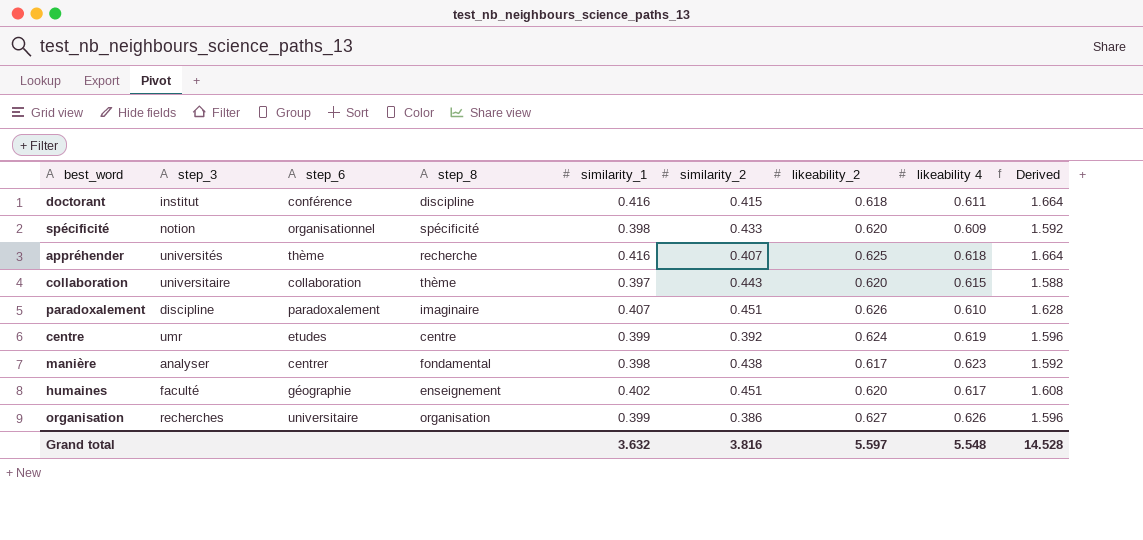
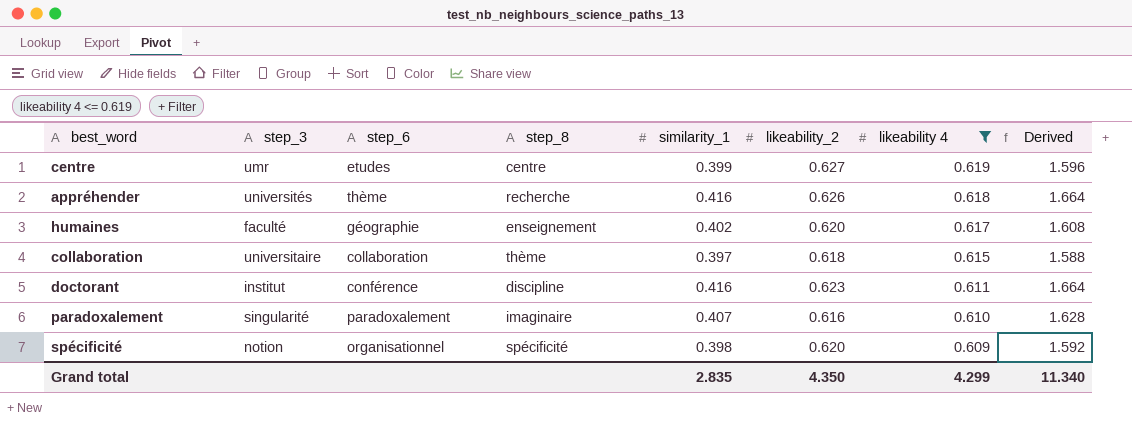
filter: none -> likeability 4 <= 0.619
row order: none -> likeability 4 descending
column similarity_2 | position: 6 -> none
centre | likeability_2: 0.624 -> 0.627
appréhender | likeability_2: 0.625 -> 0.626
collaboration | likeability_2: 0.620 -> 0.618
doctorant | likeability_2: 0.618 -> 0.623
paradoxalement | step_3: discipline -> singularité
paradoxalement | likeability_2: 0.626 -> 0.616
Grand total | similarity_1: 3.632 -> 2.835
Grand total | likeability_2: 5.597 -> 4.350
Grand total | likeability 4: 5.548 -> 4.299
Grand total | Derived: 14.528 -> 11.340

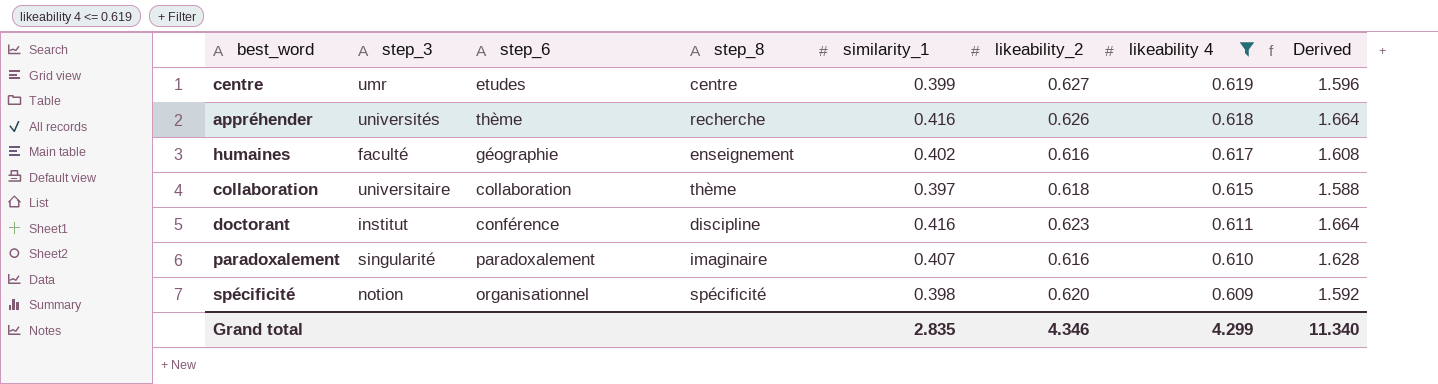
humaines | likeability_2: 0.620 -> 0.616
Grand total | likeability_2: 4.350 -> 4.346

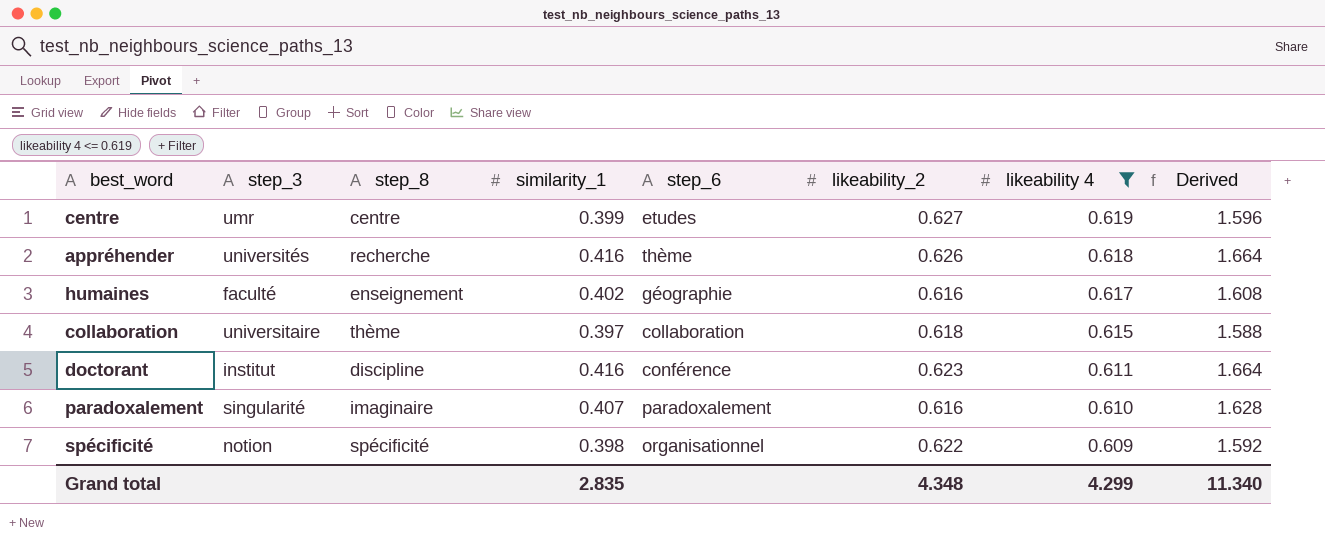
column step_6 | position: 3 -> 5
spécificité | likeability_2: 0.620 -> 0.622
Grand total | likeability_2: 4.346 -> 4.348

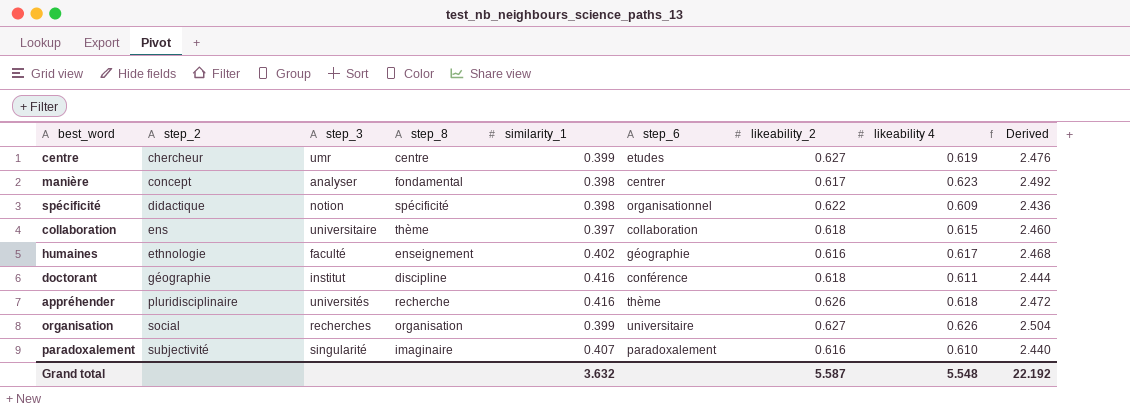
filter: likeability 4 <= 0.619 -> none
row order: likeability 4 descending -> step_2 ascending
column step_2 | position: none -> 2
column Derived | formula: [similarity_1] * 4 -> [likeability 4] * 4
doctorant | likeability_2: 0.623 -> 0.618
Grand total | similarity_1: 2.835 -> 3.632
Grand total | likeability_2: 4.348 -> 5.587
Grand total | likeability 4: 4.299 -> 5.548
Grand total | Derived: 11.340 -> 22.192

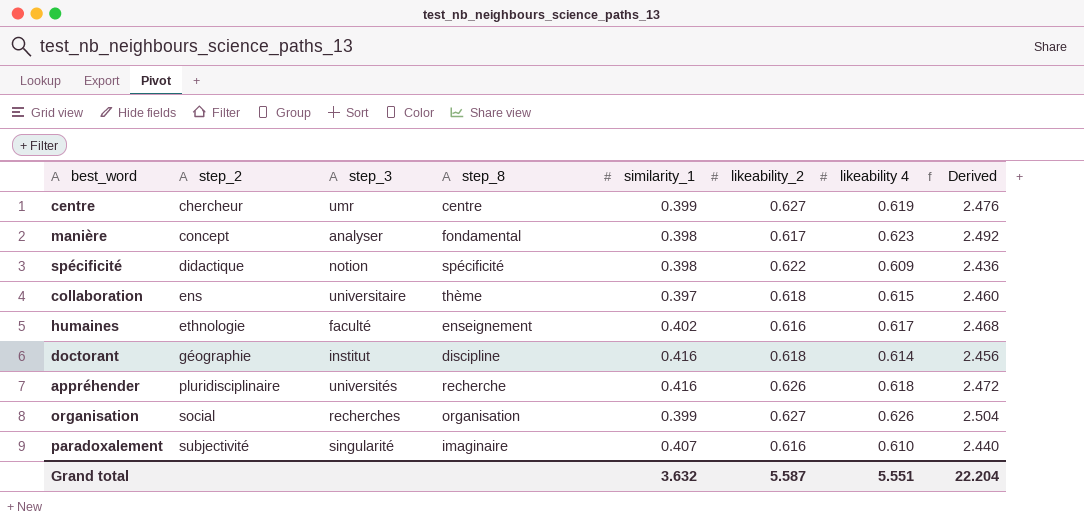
column step_6 | position: 6 -> none
doctorant | likeability 4: 0.611 -> 0.614
doctorant | Derived: 2.444 -> 2.456
Grand total | likeability 4: 5.548 -> 5.551
Grand total | Derived: 22.192 -> 22.204

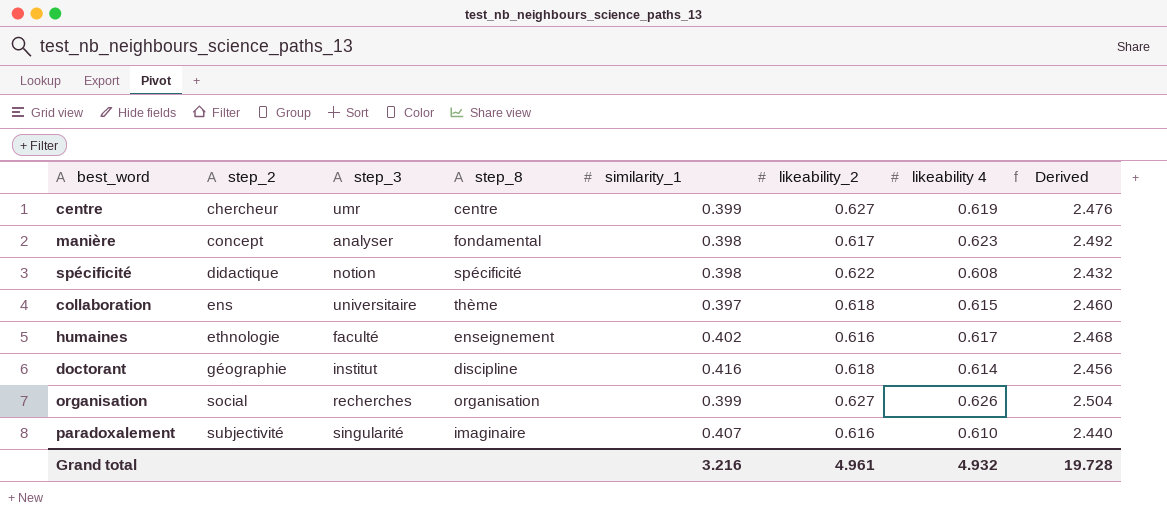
row appréhender: pluridisciplinaire | universités | recherche | 0.416 | 0.626 | 0.618 | 2.472 -> none
spécificité | likeability 4: 0.609 -> 0.608
spécificité | Derived: 2.436 -> 2.432
Grand total | similarity_1: 3.632 -> 3.216
Grand total | likeability_2: 5.587 -> 4.961
Grand total | likeability 4: 5.551 -> 4.932
Grand total | Derived: 22.204 -> 19.728

